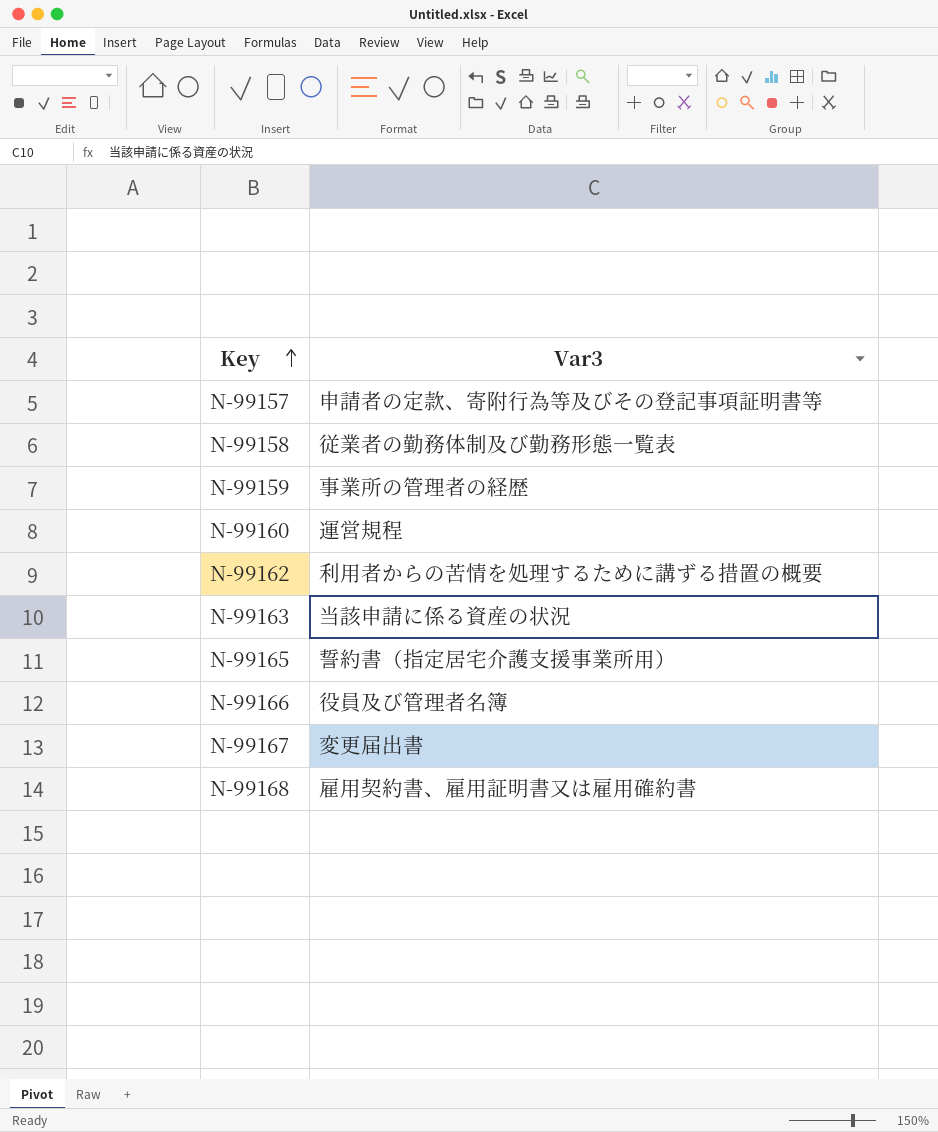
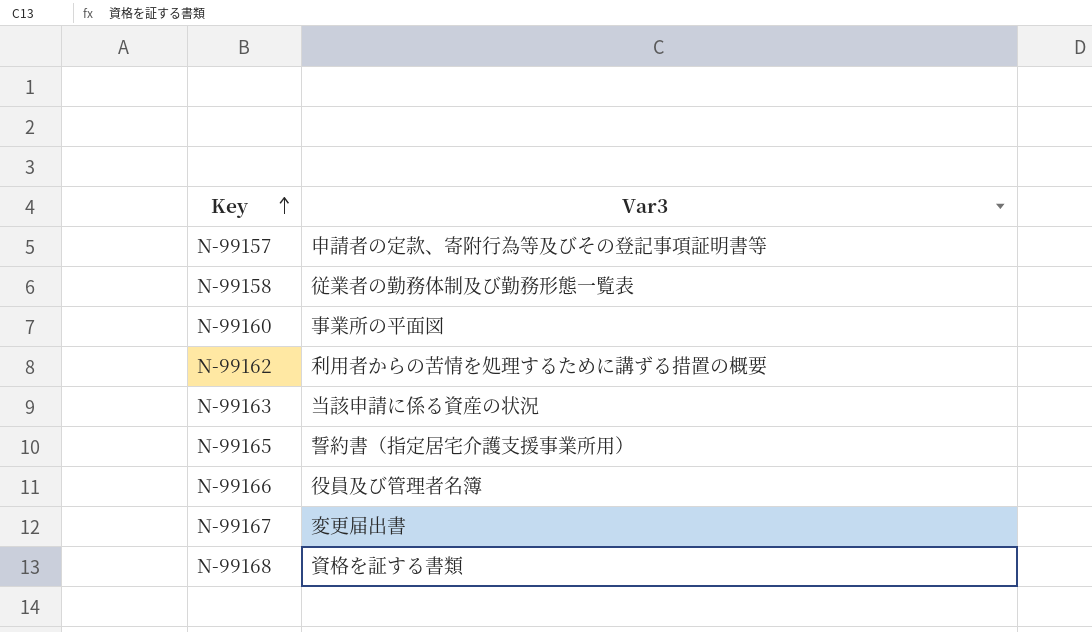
row N-99159: 事業所の管理者の経歴 -> none
N-99160 | Var3: 運営規程 -> 事業所の平面図
N-99168 | Var3: 雇用契約書、雇用証明書又は雇用確約書 -> 資格を証する書類

